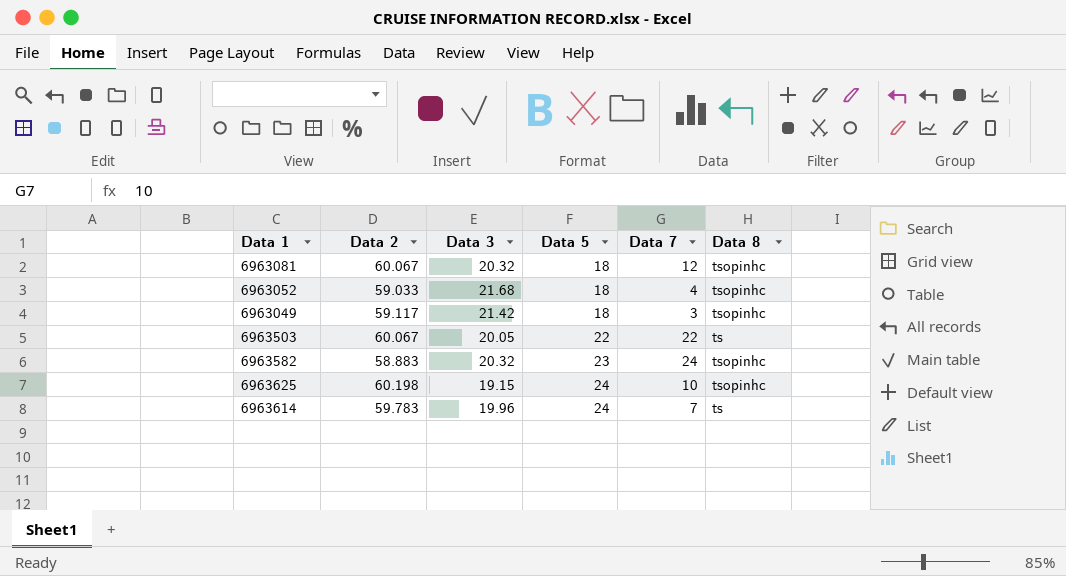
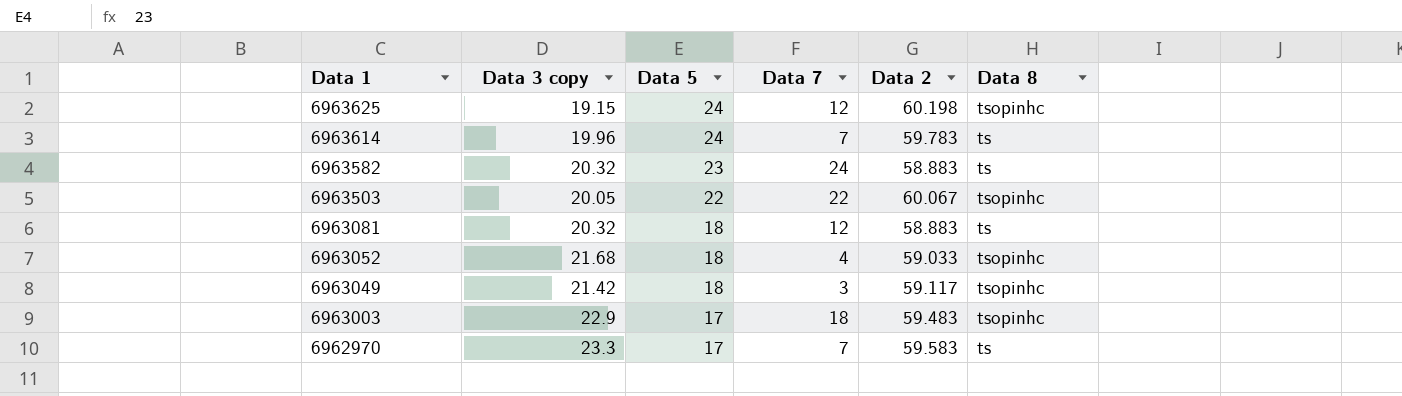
row order: Data 5 ascending -> Data 1 descending
column name: Data 3 -> Data 3 copy
column Data 2 | position: 2 -> 5
6963625 | Data 7: 10 -> 12
6963582 | Data 8: tsopinhc -> ts
6963503 | Data 8: ts -> tsopinhc
6963081 | Data 2: 60.067 -> 58.883
6963081 | Data 8: tsopinhc -> ts
row 6963003: none -> 22.9 | 17 | 18 | 59.483 | tsopinhc
row 6962970: none -> 23.3 | 17 | 7 | 59.583 | ts

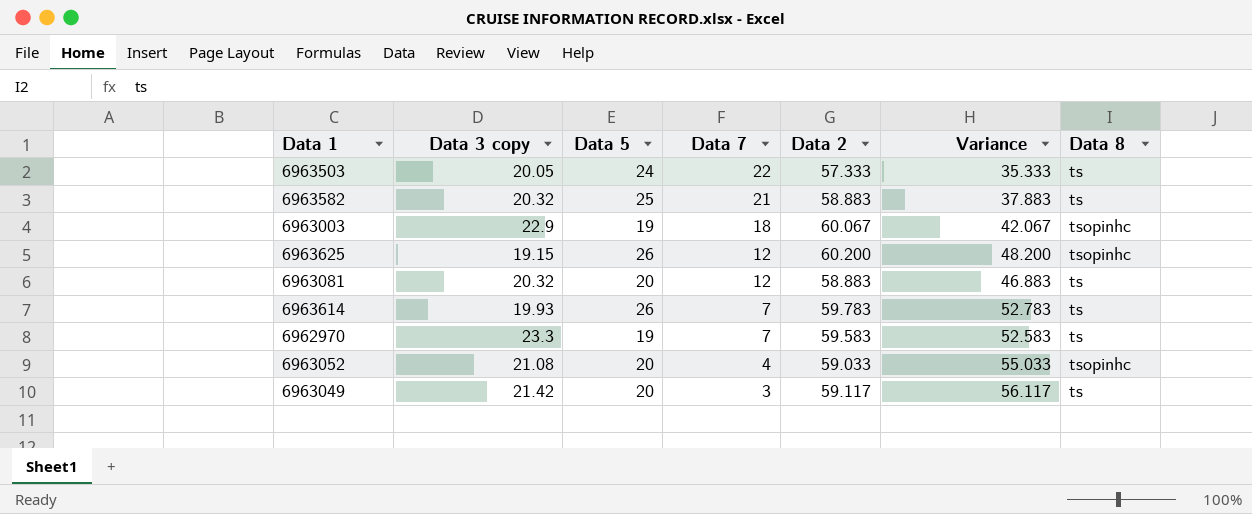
row order: Data 1 descending -> Data 7 descending
column Variance | formula: none -> [Data 2] - [Data 7]
6963503 | Data 5: 22 -> 24
6963503 | Data 2: 60.067 -> 57.333
6963503 | Data 8: tsopinhc -> ts
6963582 | Data 5: 23 -> 25
6963582 | Data 7: 24 -> 21
6963003 | Data 5: 17 -> 19
6963003 | Data 2: 59.483 -> 60.067
6963625 | Data 5: 24 -> 26
6963625 | Data 2: 60.198 -> 60.200
6963081 | Data 5: 18 -> 20
6963614 | Data 3 copy: 19.96 -> 19.93
6963614 | Data 5: 24 -> 26
6962970 | Data 5: 17 -> 19
6963052 | Data 3 copy: 21.68 -> 21.08
6963052 | Data 5: 18 -> 20
6963049 | Data 5: 18 -> 20
6963049 | Data 8: tsopinhc -> ts

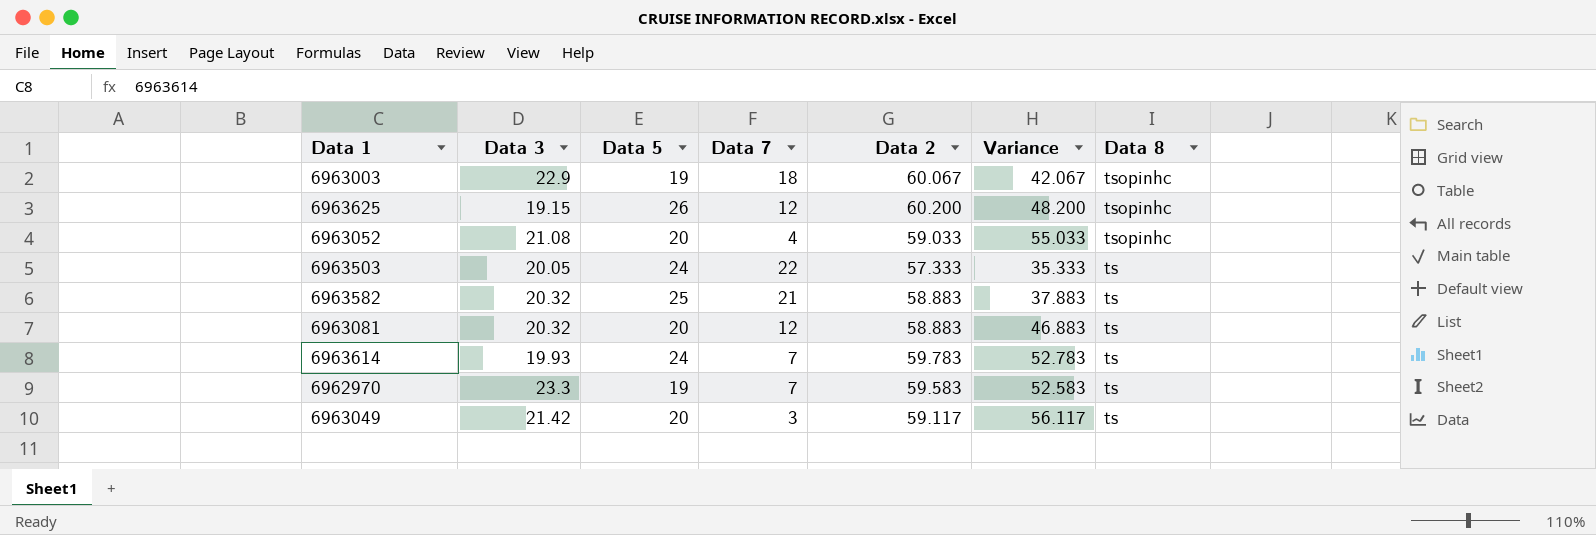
row order: Data 7 descending -> Data 8 descending
column name: Data 3 copy -> Data 3
6963614 | Data 5: 26 -> 24

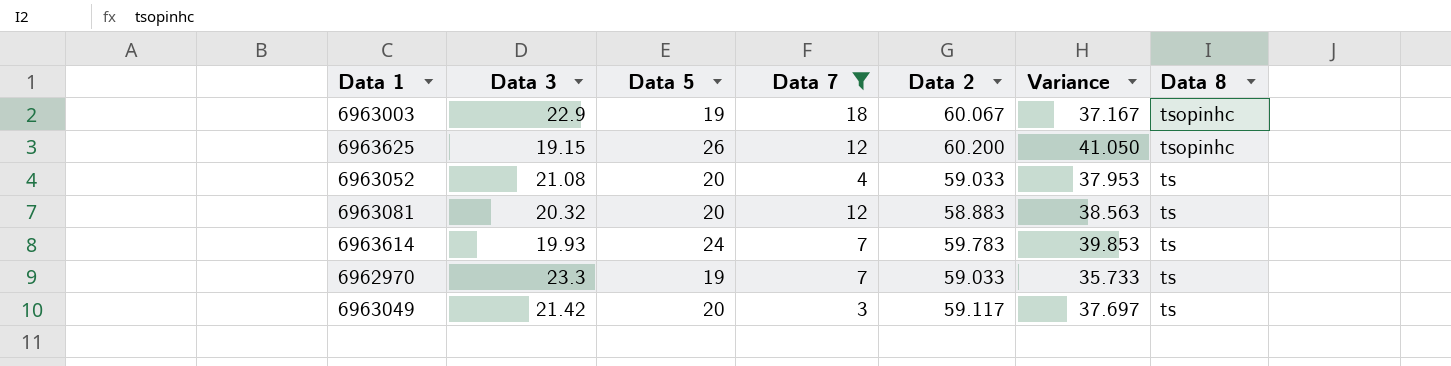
filter: none -> Data 7 <= 18
column Variance | formula: [Data 2] - [Data 7] -> [Data 2] - [Data 3]
6963052 | Data 8: tsopinhc -> ts
6962970 | Data 2: 59.583 -> 59.033

